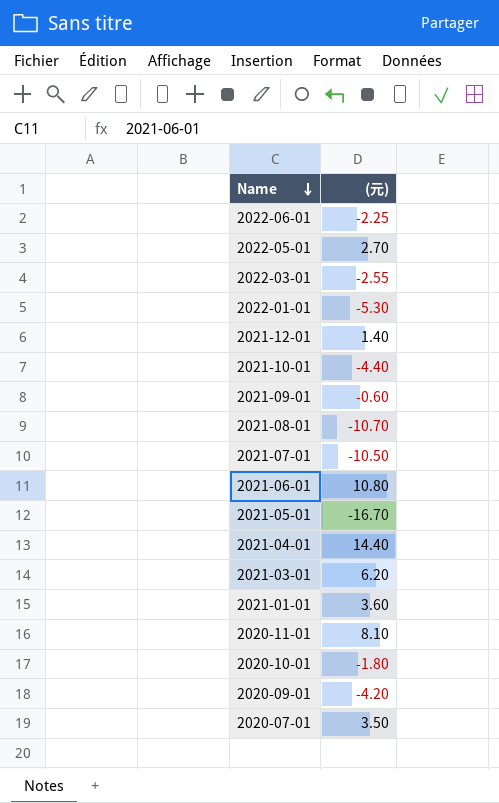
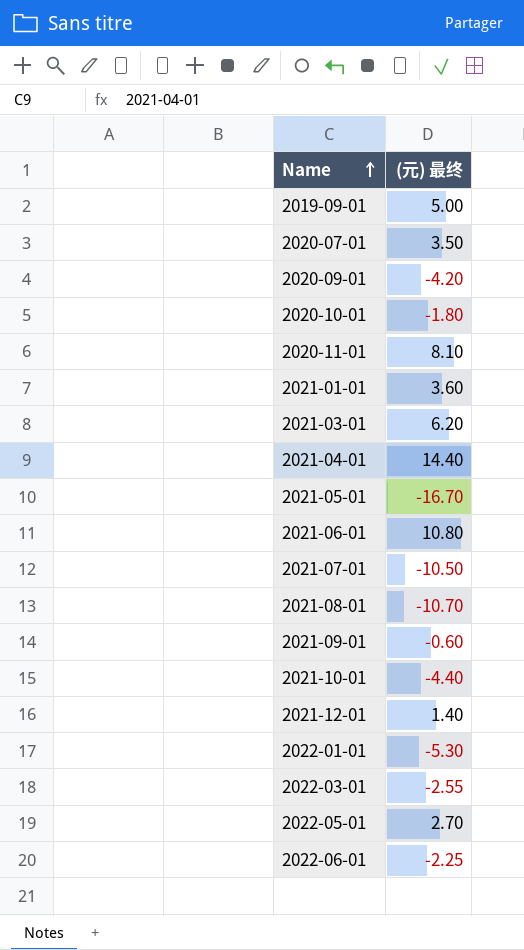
row order: Name descending -> Name ascending
column name: (元) -> (元) 最终
row 2019-09-01: none -> 5.00

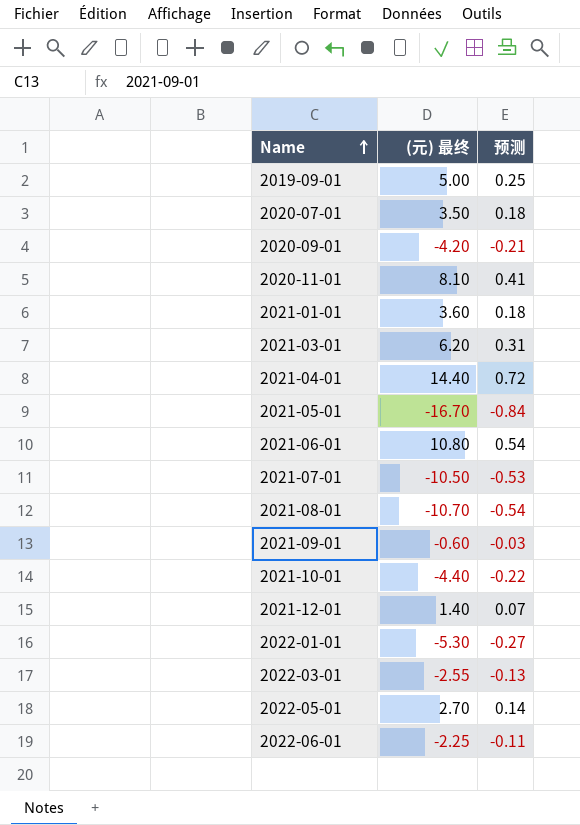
column 预测 | formula: none -> [(元) 最终] * 0.05
row 2020-10-01: -1.80 -> none

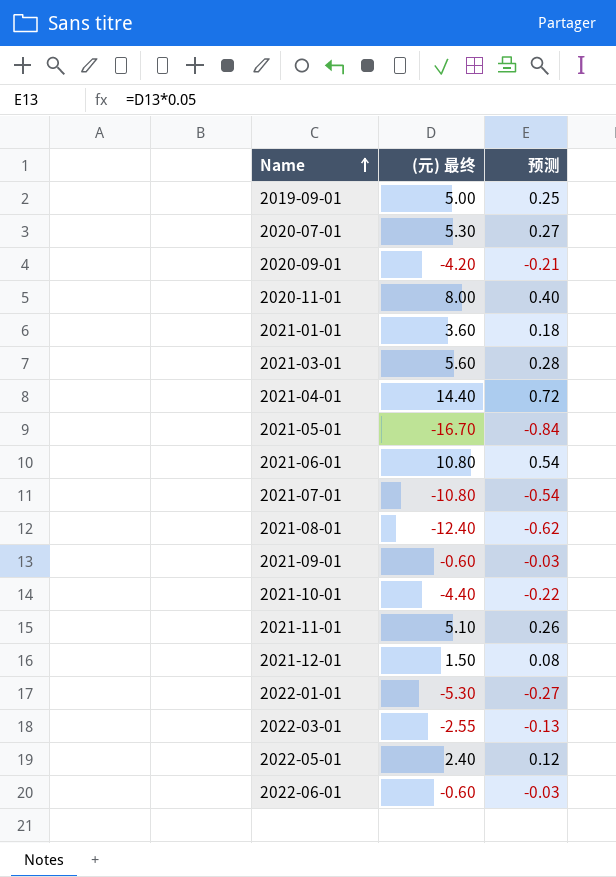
2020-07-01 | (元) 最终: 3.50 -> 5.30
2020-07-01 | 预测: 0.18 -> 0.27
2020-11-01 | (元) 最终: 8.10 -> 8.00
2020-11-01 | 预测: 0.41 -> 0.40
2021-03-01 | (元) 最终: 6.20 -> 5.60
2021-03-01 | 预测: 0.31 -> 0.28
2021-07-01 | (元) 最终: -10.50 -> -10.80
2021-07-01 | 预测: -0.53 -> -0.54
2021-08-01 | (元) 最终: -10.70 -> -12.40
2021-08-01 | 预测: -0.54 -> -0.62
row 2021-11-01: none -> 5.10 | 0.26
2021-12-01 | (元) 最终: 1.40 -> 1.50
2021-12-01 | 预测: 0.07 -> 0.08
2022-05-01 | (元) 最终: 2.70 -> 2.40
2022-05-01 | 预测: 0.14 -> 0.12
2022-06-01 | (元) 最终: -2.25 -> -0.60
2022-06-01 | 预测: -0.11 -> -0.03

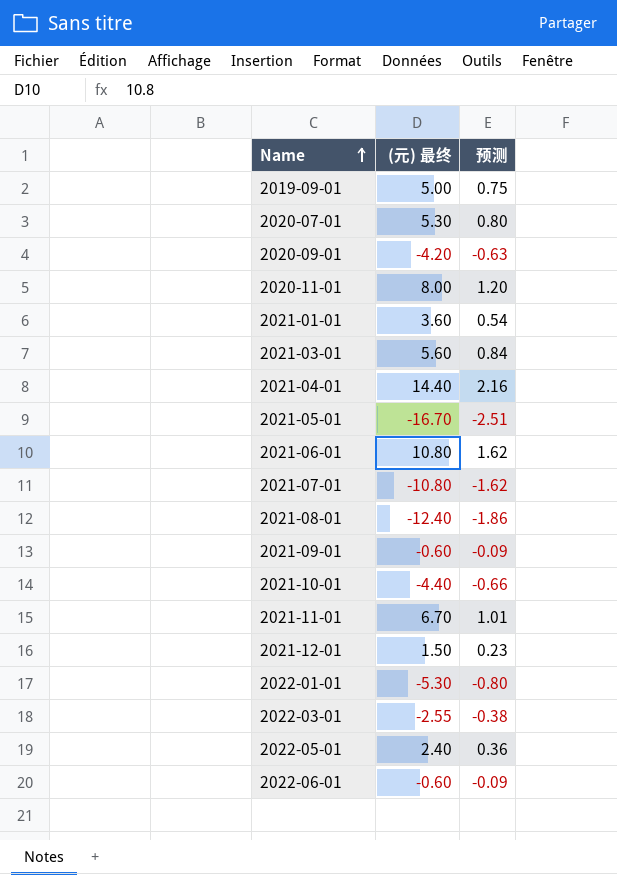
column 预测 | formula: [(元) 最终] * 0.05 -> [(元) 最终] * 0.15
2021-11-01 | (元) 最终: 5.10 -> 6.70

